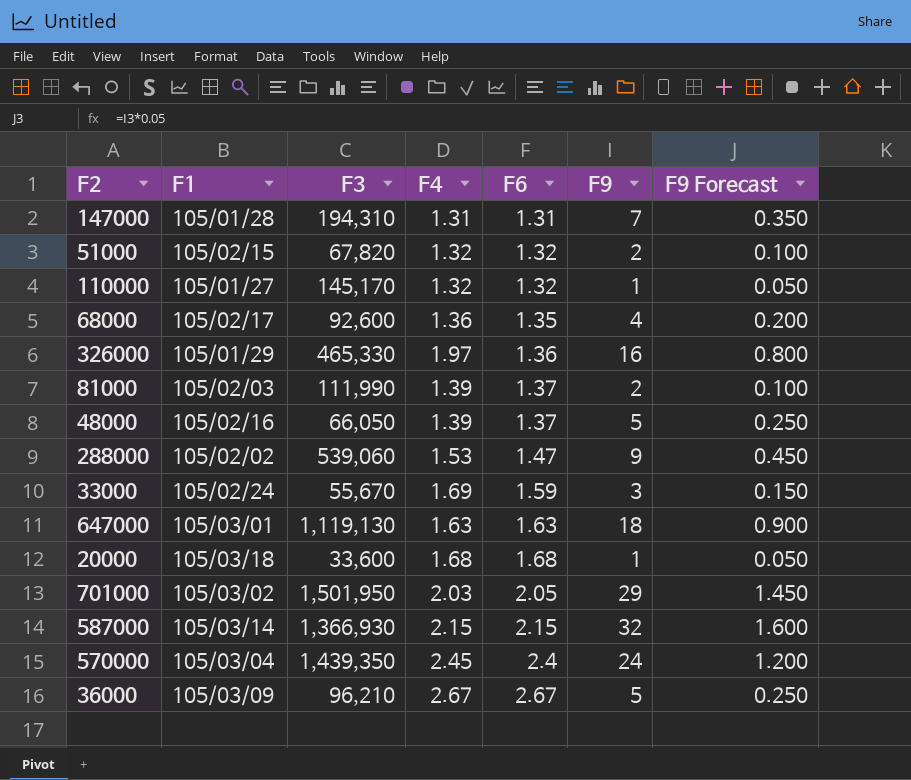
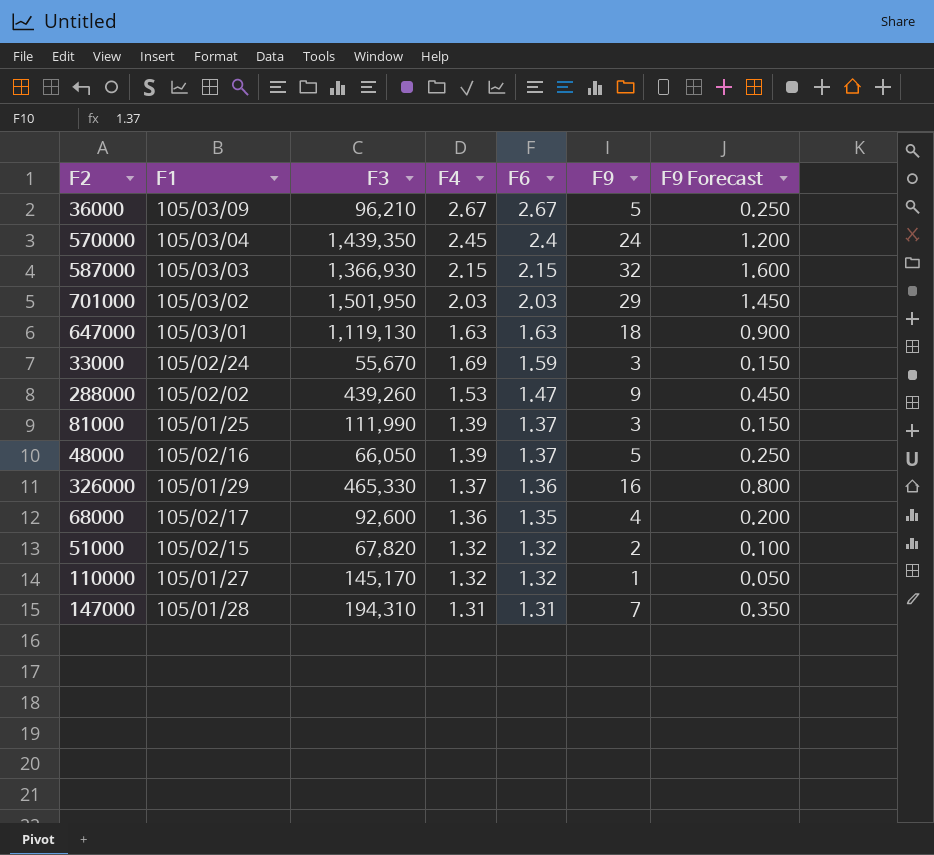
row order: F6 ascending -> F6 descending
row 20000: 105/03/18 | 33,600 | 1.68 | 1.68 | 1 | 0.050 -> none
587000 | F1: 105/03/14 -> 105/03/03
701000 | F6: 2.05 -> 2.03
288000 | F3: 539,060 -> 439,260
81000 | F1: 105/02/03 -> 105/01/25
81000 | F9: 2 -> 3
81000 | F9 Forecast: 0.100 -> 0.150
326000 | F4: 1.97 -> 1.37

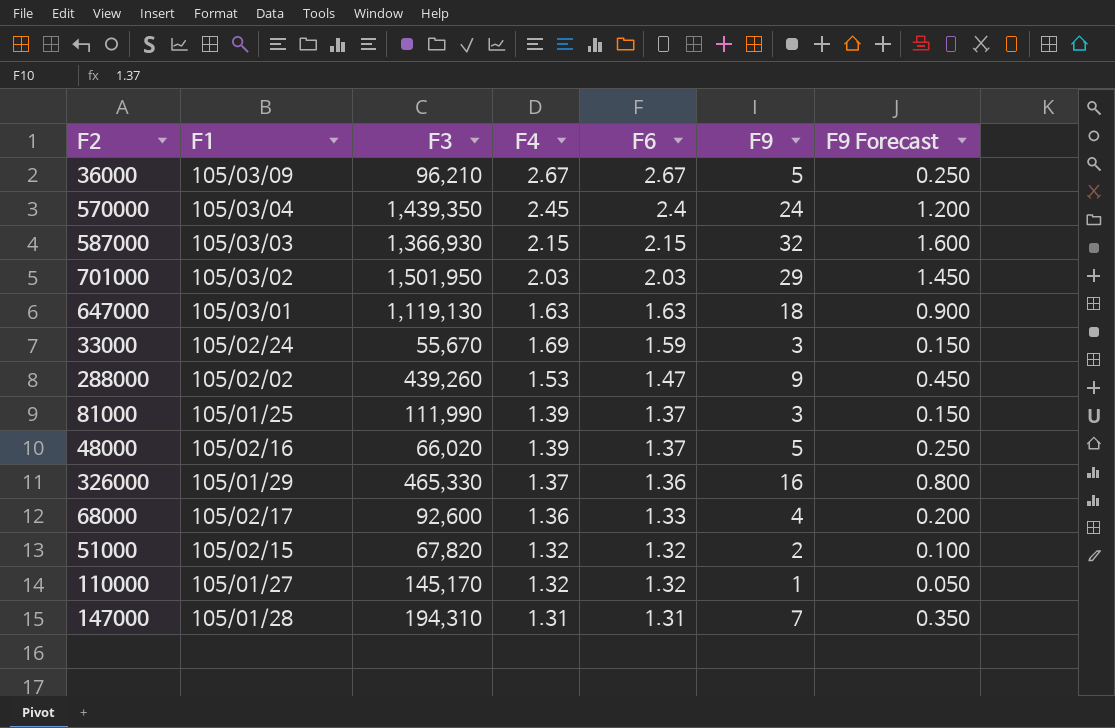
48000 | F3: 66,050 -> 66,020
68000 | F6: 1.35 -> 1.33

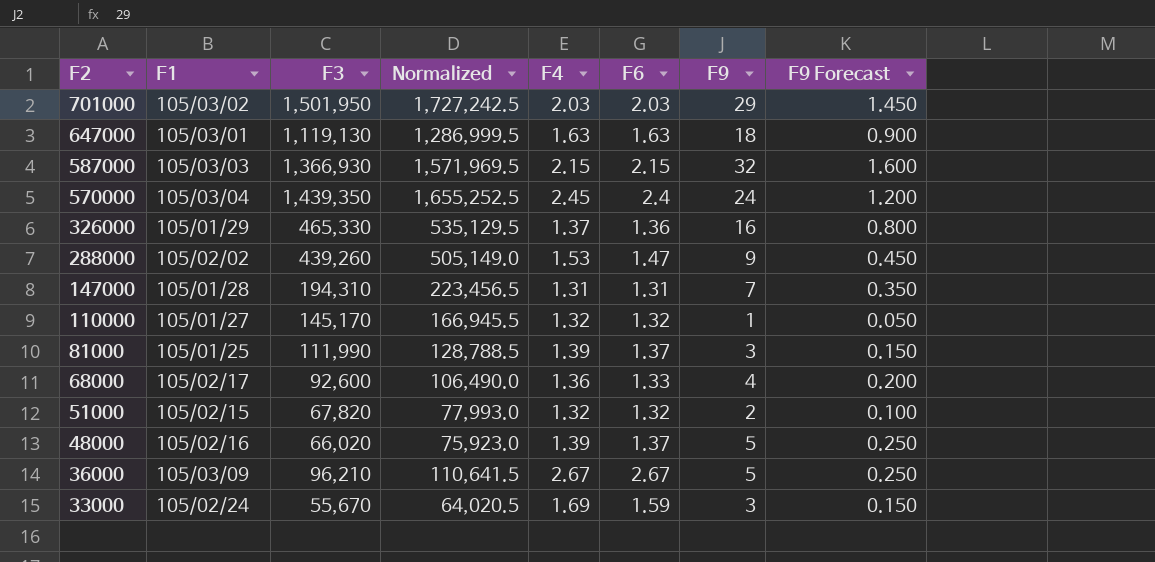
row order: F6 descending -> F2 descending
column Normalized | formula: none -> [F3] * 1.15

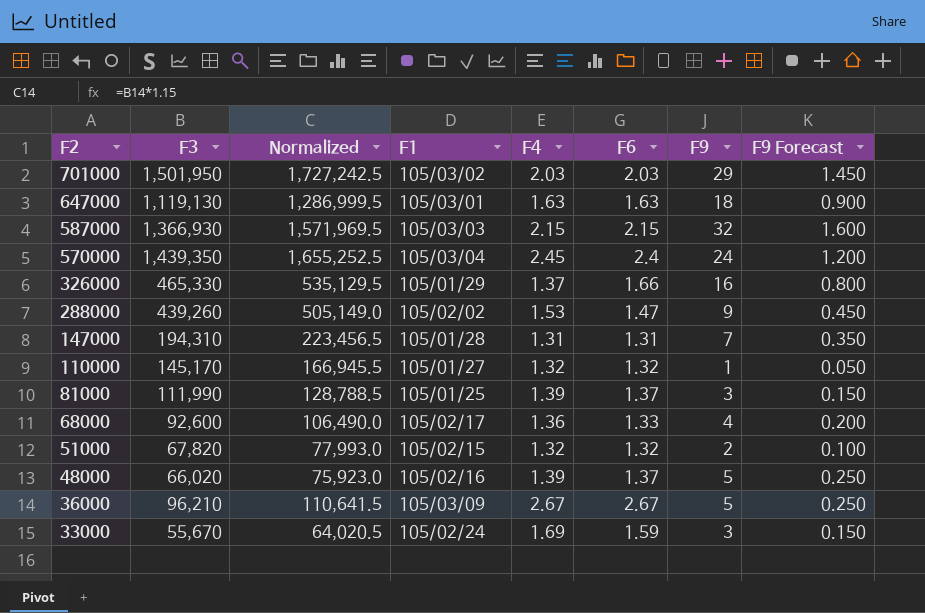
column F1 | position: 2 -> 4
326000 | F6: 1.36 -> 1.66

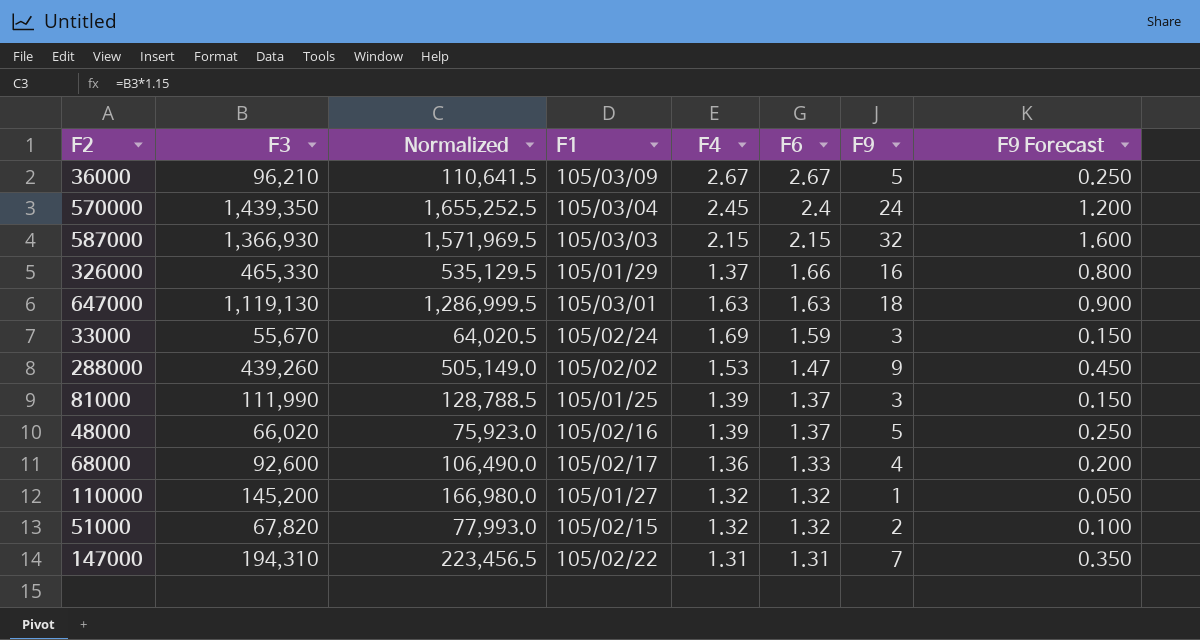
row order: F2 descending -> F6 descending
row 701000: 1,501,950 | 1,727,242.5 | 105/03/02 | 2.03 | 2.03 | 29 | 1.450 -> none
110000 | F3: 145,170 -> 145,200
110000 | Normalized: 166,945.5 -> 166,980.0
147000 | F1: 105/01/28 -> 105/02/22

